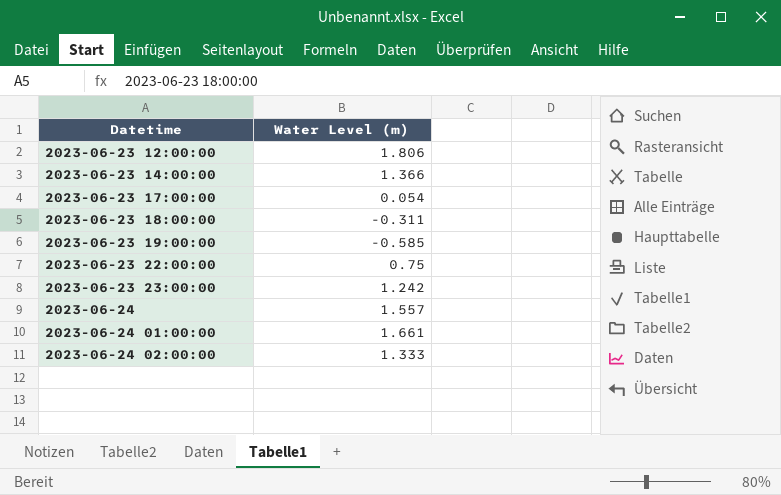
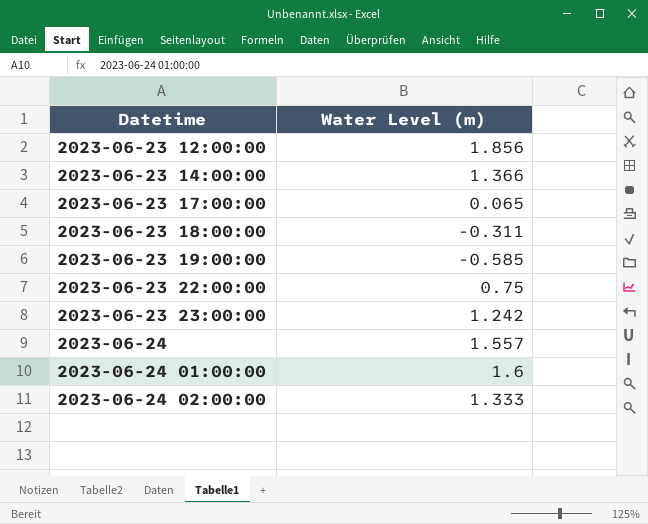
2023-06-23 12:00:00 | Water Level (m): 1.806 -> 1.856
2023-06-23 17:00:00 | Water Level (m): 0.054 -> 0.065
2023-06-24 01:00:00 | Water Level (m): 1.661 -> 1.6

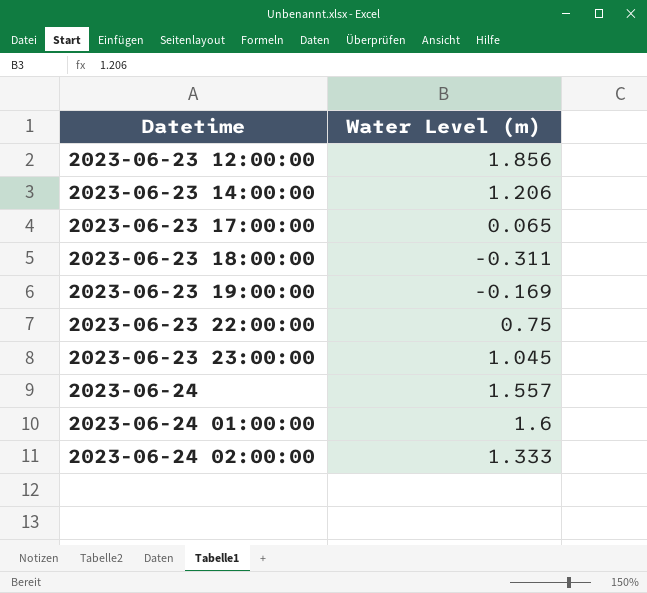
2023-06-23 14:00:00 | Water Level (m): 1.366 -> 1.206
2023-06-23 19:00:00 | Water Level (m): -0.585 -> -0.169
2023-06-23 23:00:00 | Water Level (m): 1.242 -> 1.045

